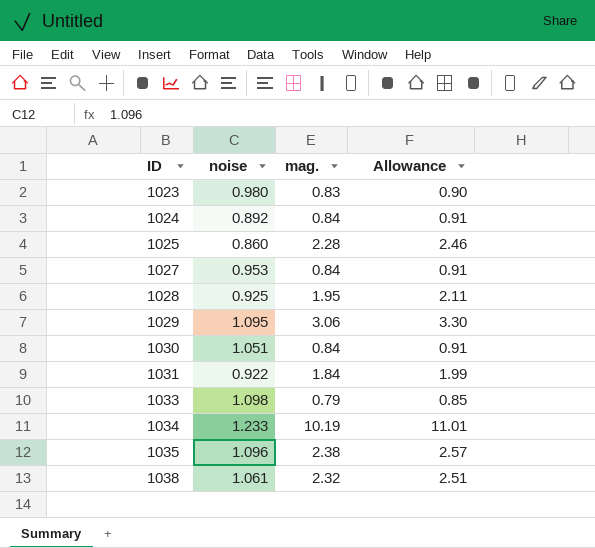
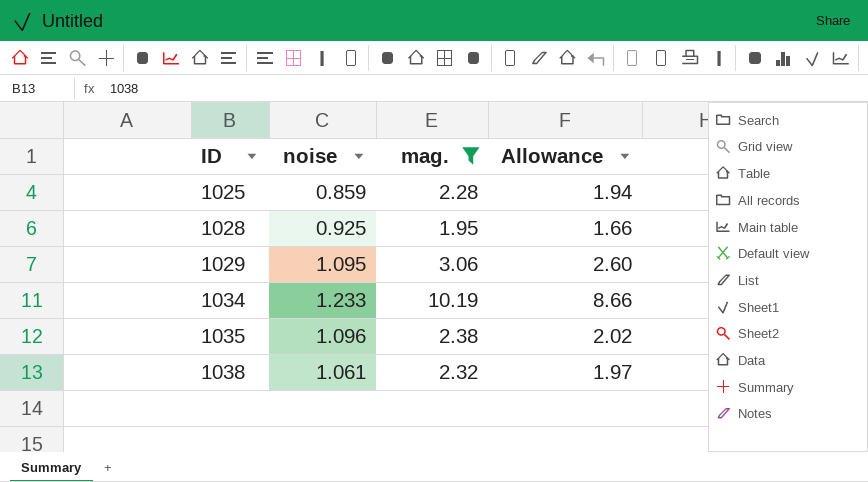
filter: none -> mag. >= 1.95
column Allowance | formula: [mag.] * 1.08 -> [mag.] * 0.85
1025 | noise: 0.860 -> 0.859

